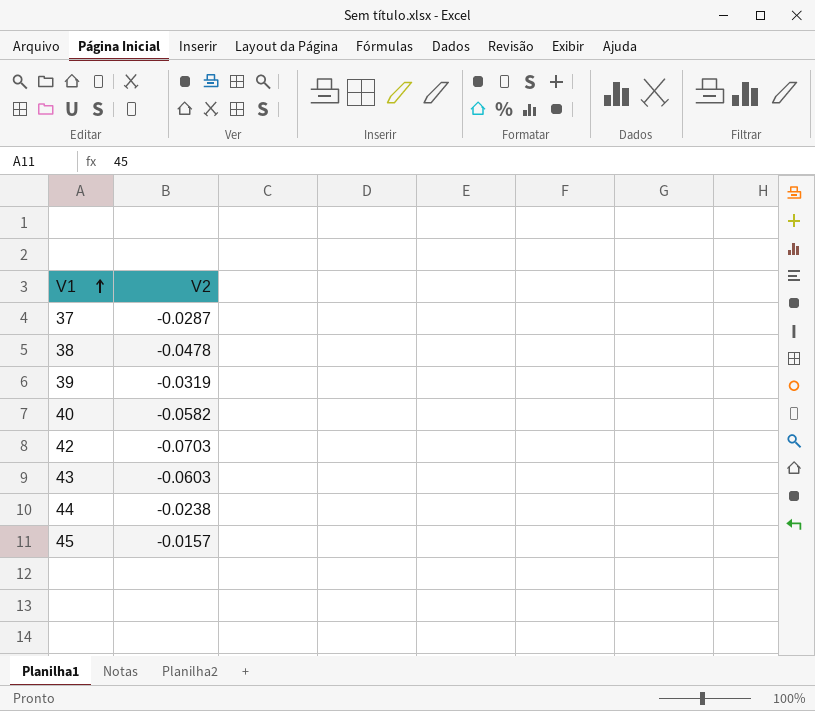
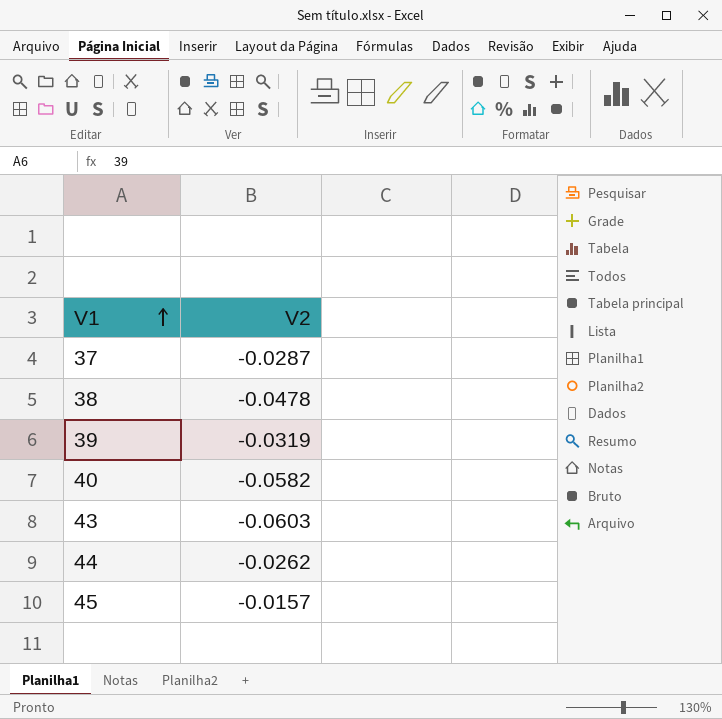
row 42: -0.0703 -> none
44 | V2: -0.0238 -> -0.0262

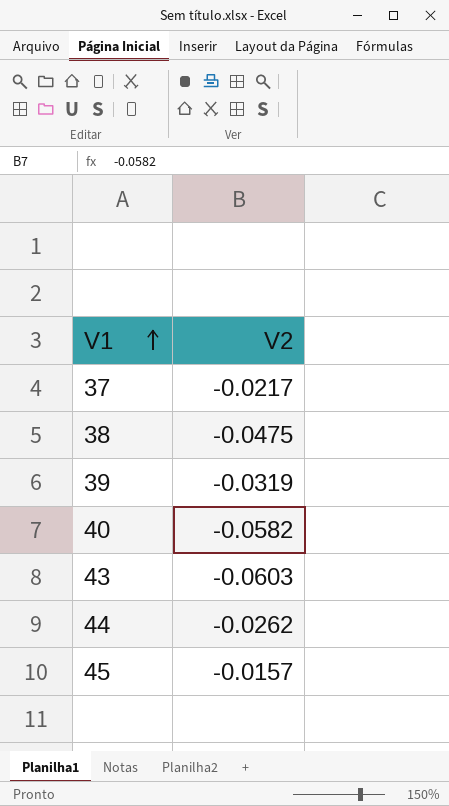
37 | V2: -0.0287 -> -0.0217
38 | V2: -0.0478 -> -0.0475

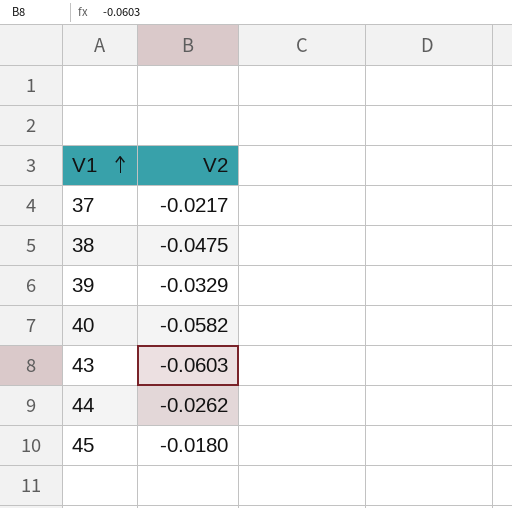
39 | V2: -0.0319 -> -0.0329
45 | V2: -0.0157 -> -0.0180

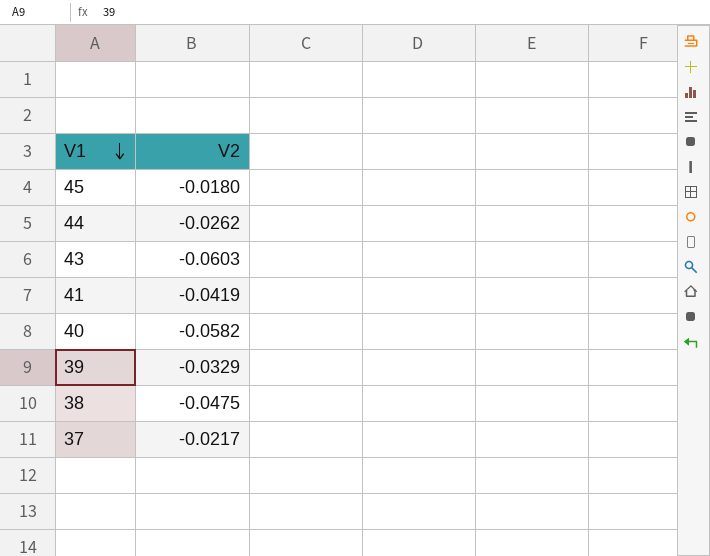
row order: V1 ascending -> V1 descending
row 41: none -> -0.0419

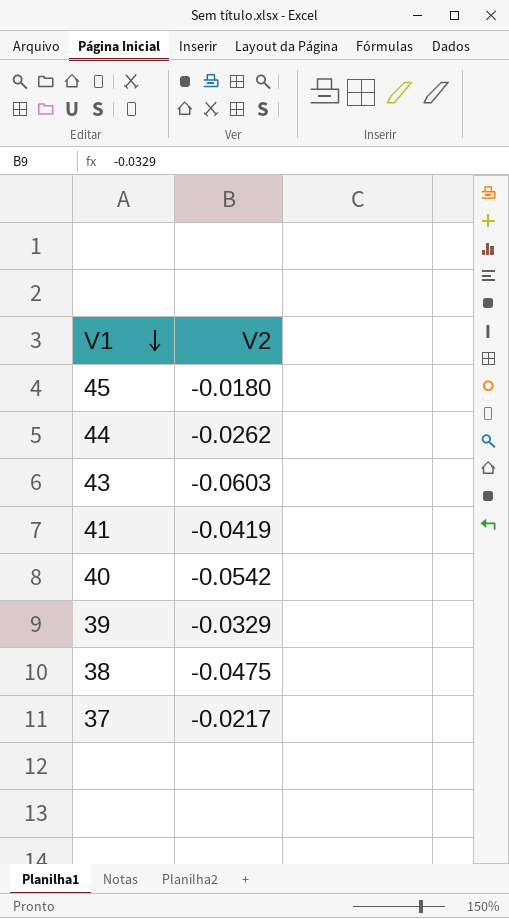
40 | V2: -0.0582 -> -0.0542

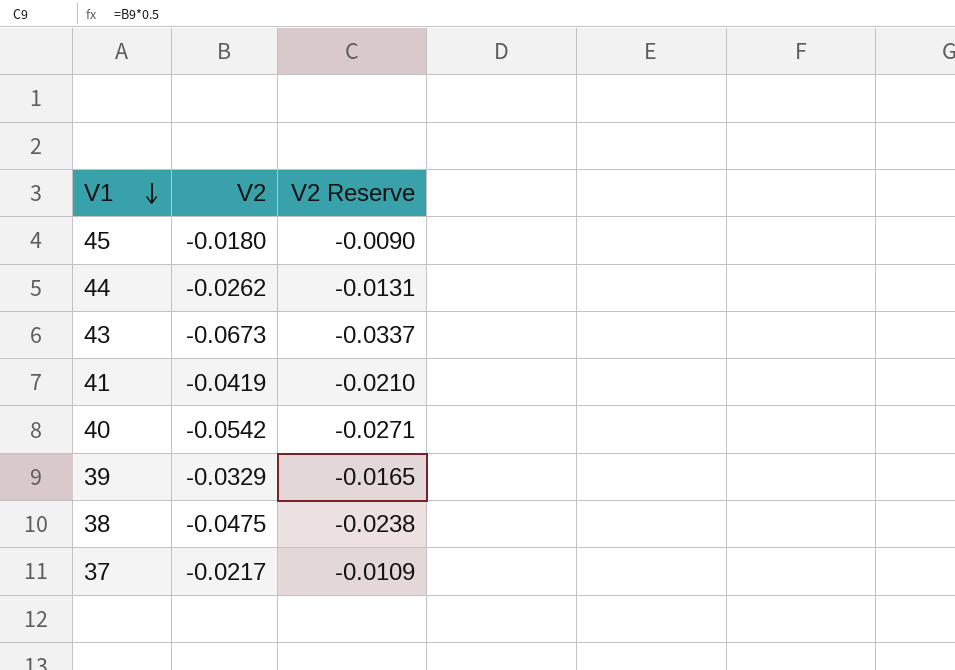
column V2 Reserve | formula: none -> [V2] * 0.5
43 | V2: -0.0603 -> -0.0673

